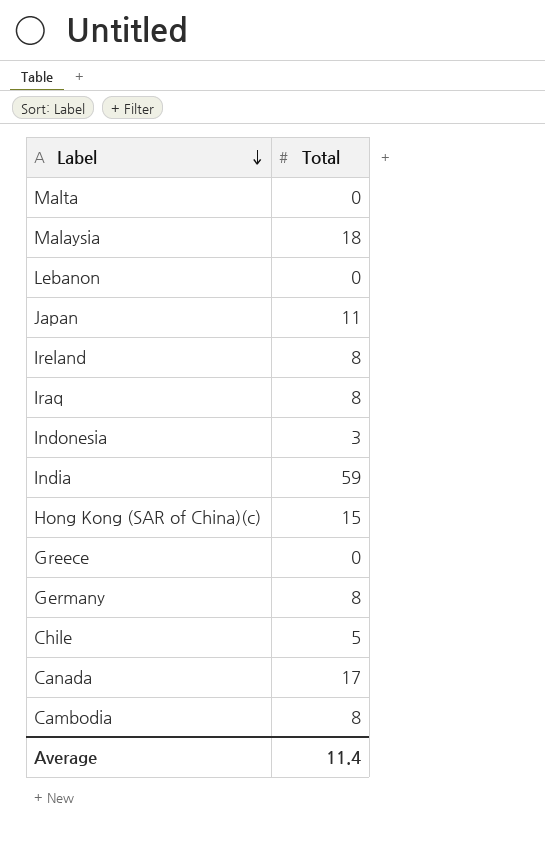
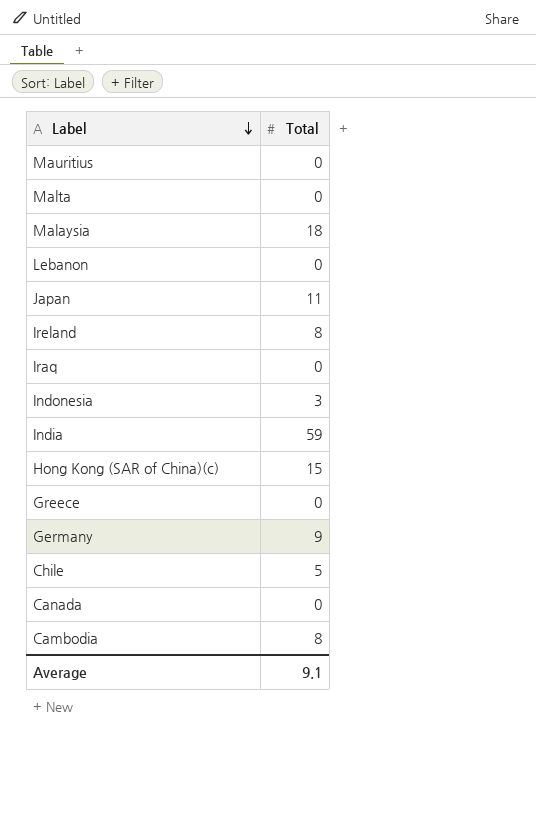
row Mauritius: none -> 0
Iraq | Total: 8 -> 0
Germany | Total: 8 -> 9
Canada | Total: 17 -> 0
Average | Total: 11.4 -> 9.1

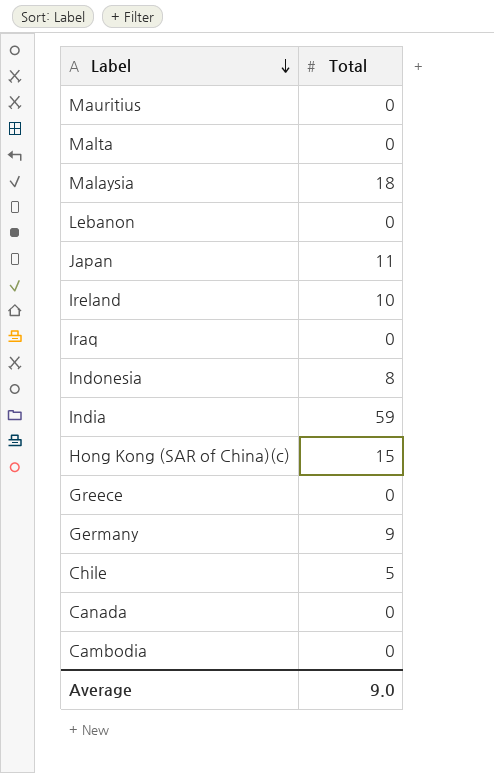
Ireland | Total: 8 -> 10
Indonesia | Total: 3 -> 8
Cambodia | Total: 8 -> 0
Average | Total: 9.1 -> 9.0

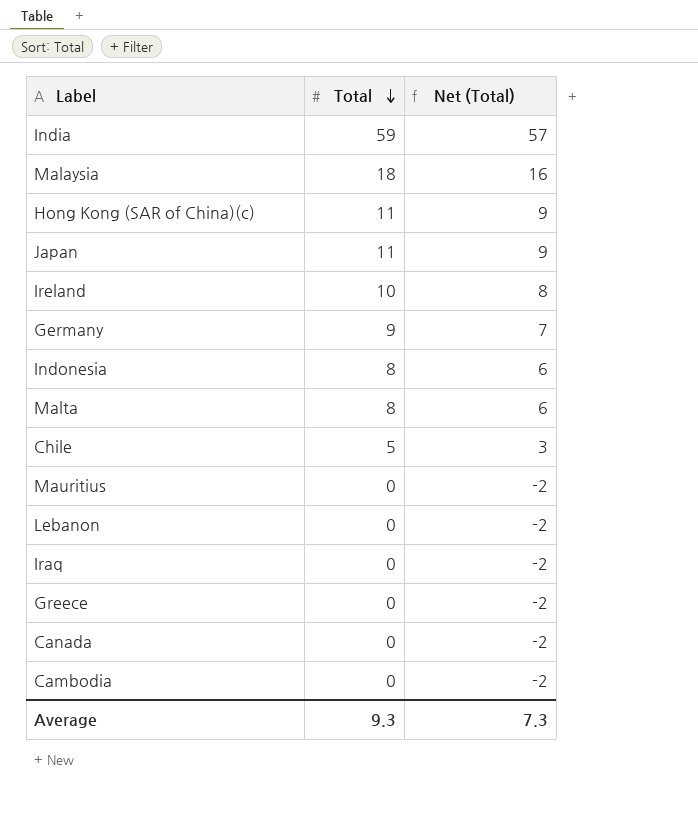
row order: Label descending -> Total descending
column Net (Total) | formula: none -> [Total] - 2
Hong Kong (SAR of China)(c) | Total: 15 -> 11
Malta | Total: 0 -> 8
Average | Total: 9.0 -> 9.3

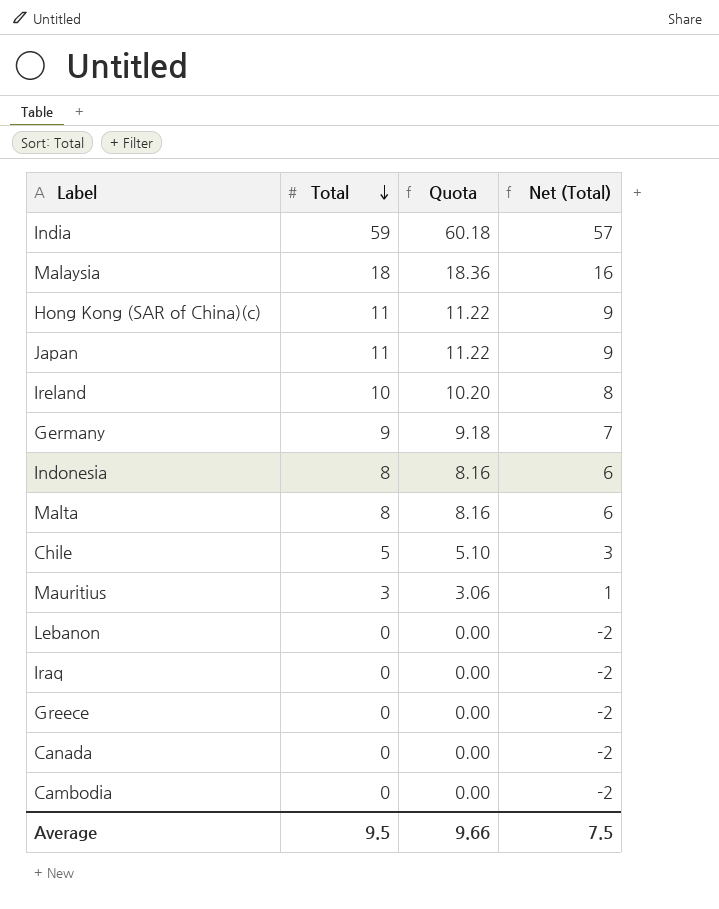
column Quota | formula: none -> [Total] * 1.02
Mauritius | Total: 0 -> 3
Mauritius | Net (Total): -2 -> 1
Average | Total: 9.3 -> 9.5
Average | Net (Total): 7.3 -> 7.5

